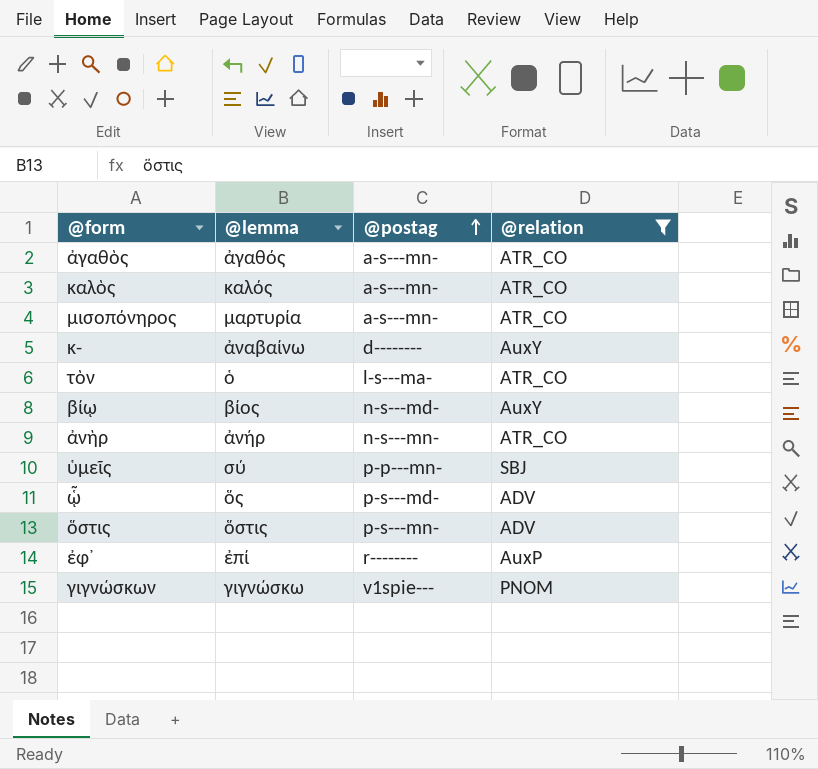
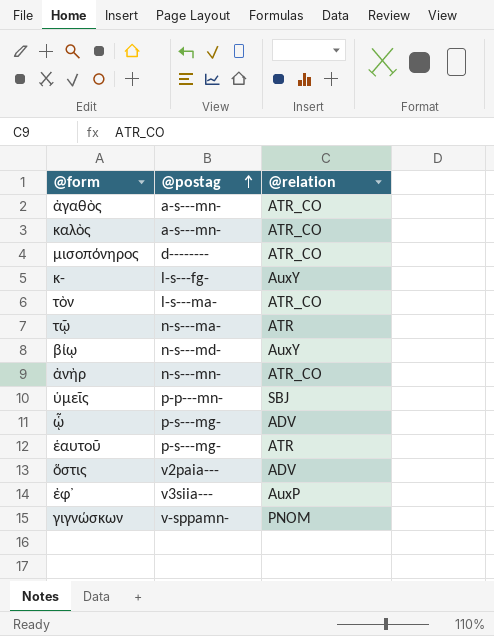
filter: @relation != ATR -> none
column @lemma | position: 2 -> none
μισοπόνηρος | @postag: a-s---mn- -> d--------
κ- | @postag: d-------- -> l-s---fg-
ᾧ | @postag: p-s---md- -> p-s---mg-
ὅστις | @postag: p-s---mn- -> v2paia---
ἐφ᾽ | @postag: r-------- -> v3siia---
γιγνώσκων | @postag: v1spie--- -> v-sppamn-

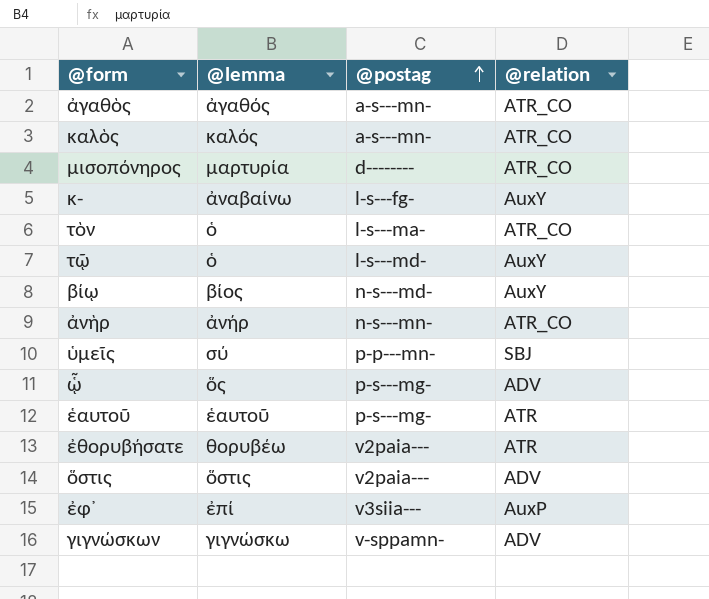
column @lemma | position: none -> 2
τῷ | @postag: n-s---ma- -> l-s---md-
τῷ | @relation: ATR -> AuxY
row ἐθορυβήσατε: none -> θορυβέω | v2paia--- | ATR
γιγνώσκων | @relation: PNOM -> ADV

